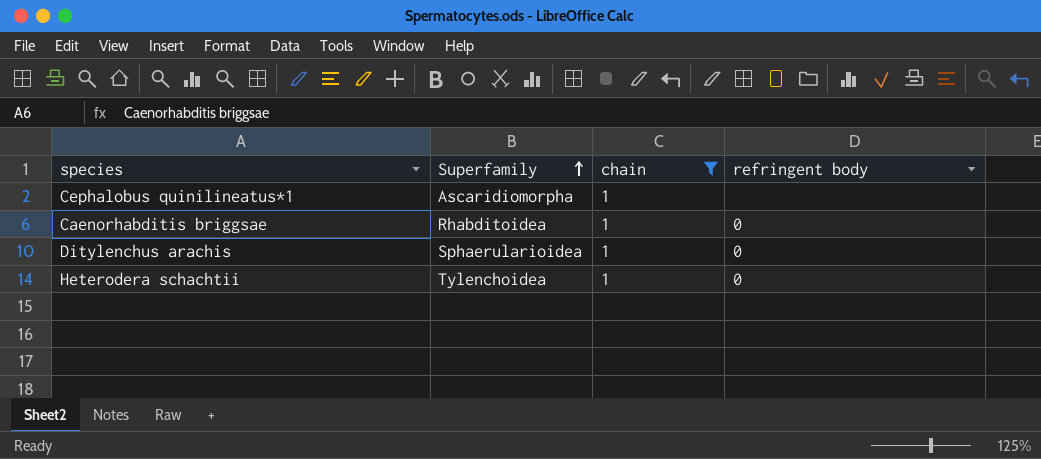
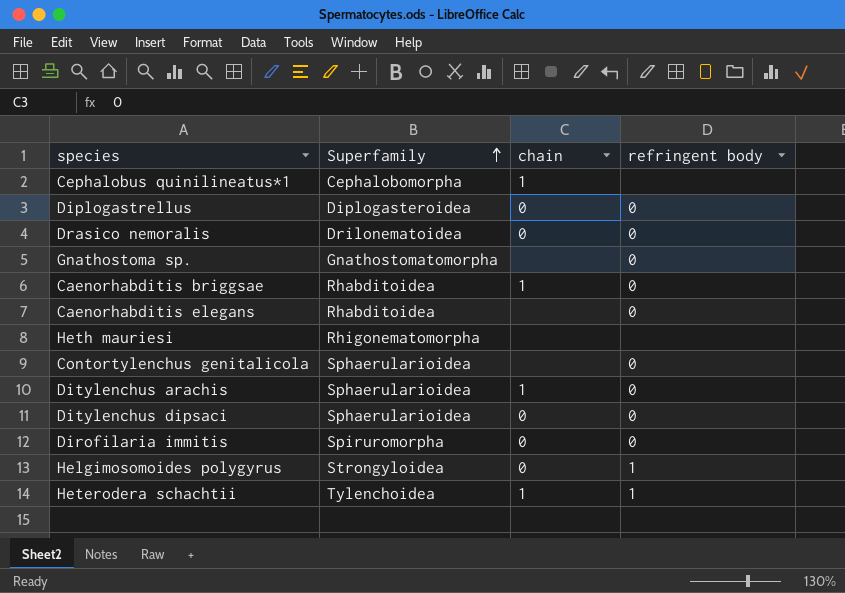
filter: chain = 1 -> none
Cephalobus quinilineatus*1 | Superfamily: Ascaridiomorpha -> Cephalobomorpha
Heterodera schachtii | refringent body: 0 -> 1

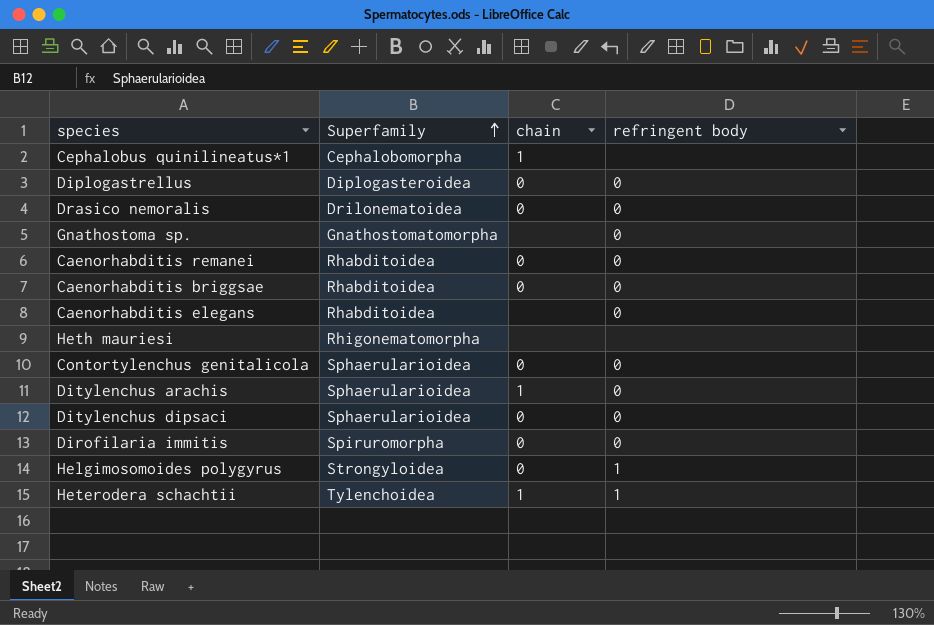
row Caenorhabditis remanei: none -> Rhabditoidea | 0 | 0
Caenorhabditis briggsae | chain: 1 -> 0
Contortylenchus genitalicola | chain: none -> 0

